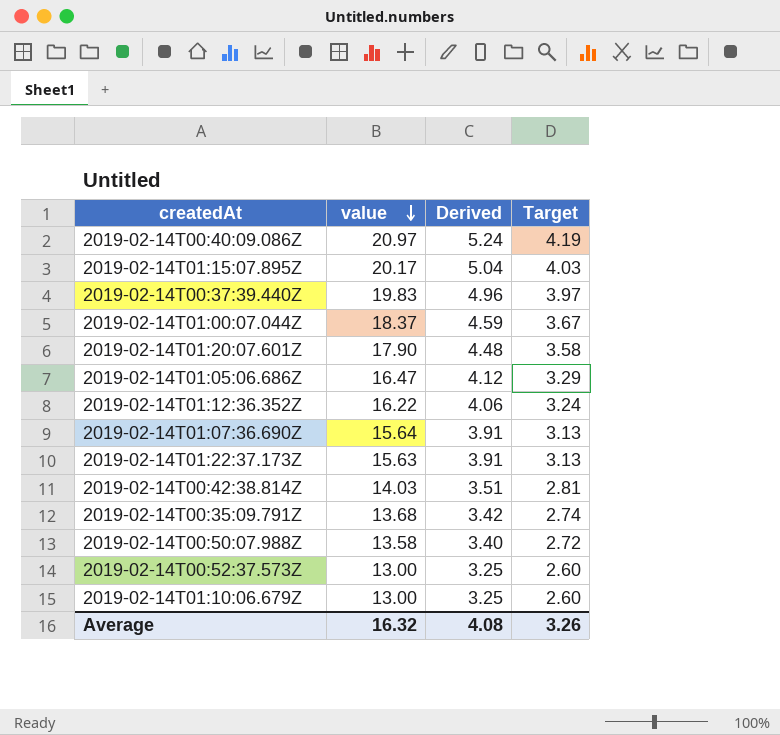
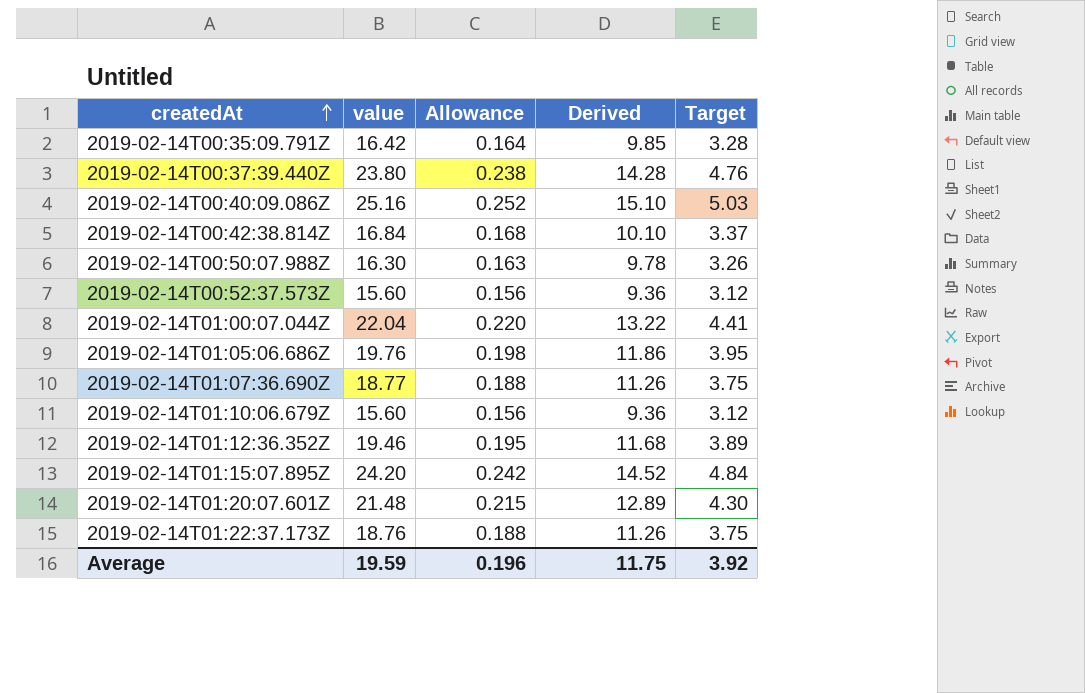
row order: value descending -> createdAt ascending
column Allowance | formula: none -> [value] * 0.01
column Derived | formula: [value] * 0.25 -> [value] * 0.6
2019-02-14T00:35:09.791Z | value: 13.68 -> 16.42
2019-02-14T00:35:09.791Z | Target: 2.74 -> 3.28
2019-02-14T00:37:39.440Z | value: 19.83 -> 23.80
2019-02-14T00:37:39.440Z | Target: 3.97 -> 4.76
2019-02-14T00:40:09.086Z | value: 20.97 -> 25.16
2019-02-14T00:40:09.086Z | Target: 4.19 -> 5.03
2019-02-14T00:42:38.814Z | value: 14.03 -> 16.84
2019-02-14T00:42:38.814Z | Target: 2.81 -> 3.37
2019-02-14T00:50:07.988Z | value: 13.58 -> 16.30
2019-02-14T00:50:07.988Z | Target: 2.72 -> 3.26
2019-02-14T00:52:37.573Z | value: 13.00 -> 15.60
2019-02-14T00:52:37.573Z | Target: 2.60 -> 3.12
2019-02-14T01:00:07.044Z | value: 18.37 -> 22.04
2019-02-14T01:00:07.044Z | Target: 3.67 -> 4.41
2019-02-14T01:05:06.686Z | value: 16.47 -> 19.76
2019-02-14T01:05:06.686Z | Target: 3.29 -> 3.95
2019-02-14T01:07:36.690Z | value: 15.64 -> 18.77
2019-02-14T01:07:36.690Z | Target: 3.13 -> 3.75
2019-02-14T01:10:06.679Z | value: 13.00 -> 15.60
2019-02-14T01:10:06.679Z | Target: 2.60 -> 3.12
2019-02-14T01:12:36.352Z | value: 16.22 -> 19.46
2019-02-14T01:12:36.352Z | Target: 3.24 -> 3.89
2019-02-14T01:15:07.895Z | value: 20.17 -> 24.20
2019-02-14T01:15:07.895Z | Target: 4.03 -> 4.84
2019-02-14T01:20:07.601Z | value: 17.90 -> 21.48
2019-02-14T01:20:07.601Z | Target: 3.58 -> 4.30
2019-02-14T01:22:37.173Z | value: 15.63 -> 18.76
2019-02-14T01:22:37.173Z | Target: 3.13 -> 3.75
Average | value: 16.32 -> 19.59
Average | Derived: 4.08 -> 11.75
Average | Target: 3.26 -> 3.92

